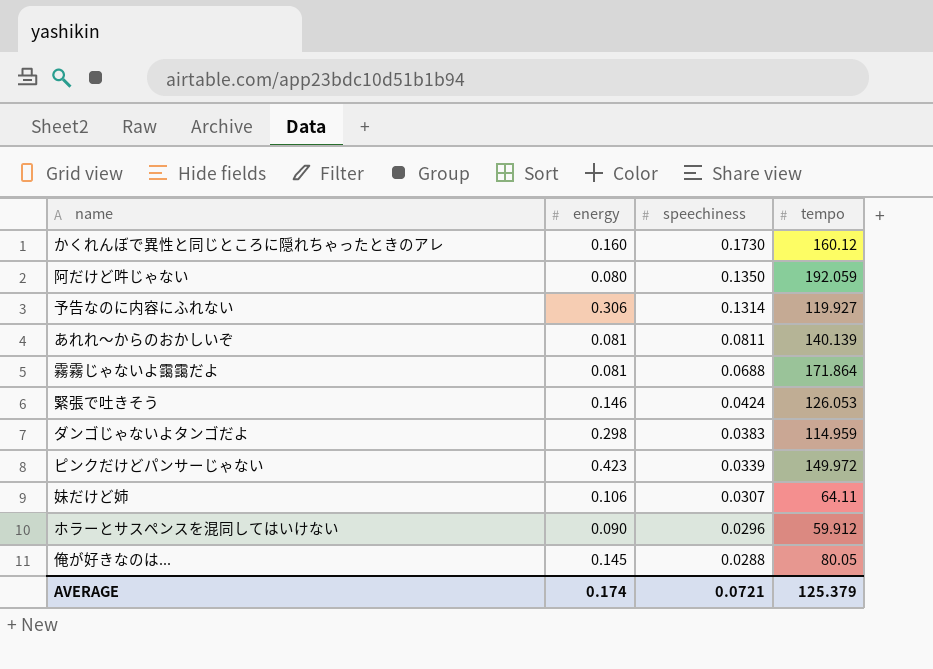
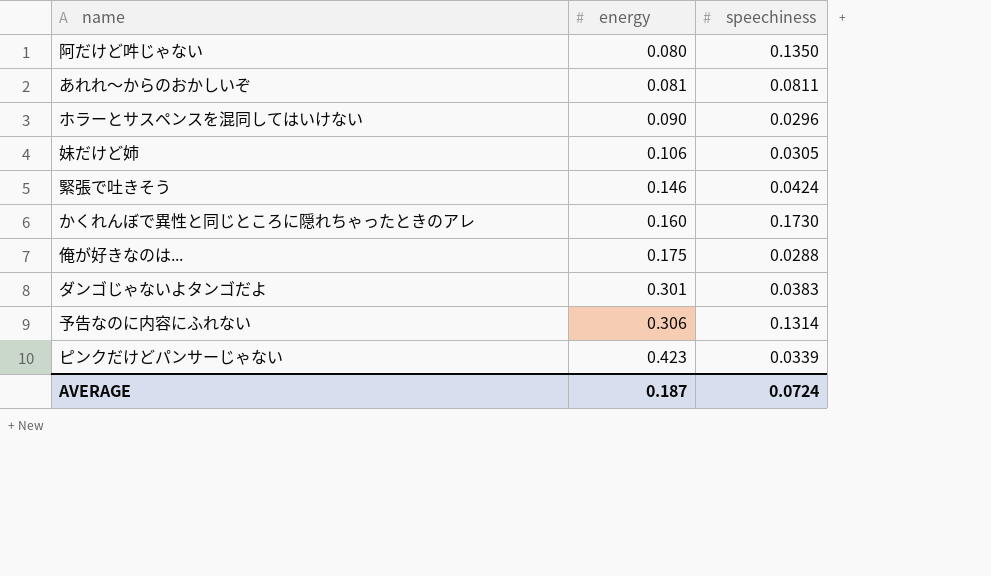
row order: speechiness descending -> energy ascending
column tempo | position: 4 -> none
row 霧霧じゃないよ靄靄だよ: 0.081 | 0.0688 | 171.864 -> none
妹だけど姉 | speechiness: 0.0307 -> 0.0305
俺が好きなのは... | energy: 0.145 -> 0.175
ダンゴじゃないよタンゴだよ | energy: 0.298 -> 0.301
AVERAGE | energy: 0.174 -> 0.187
AVERAGE | speechiness: 0.0721 -> 0.0724

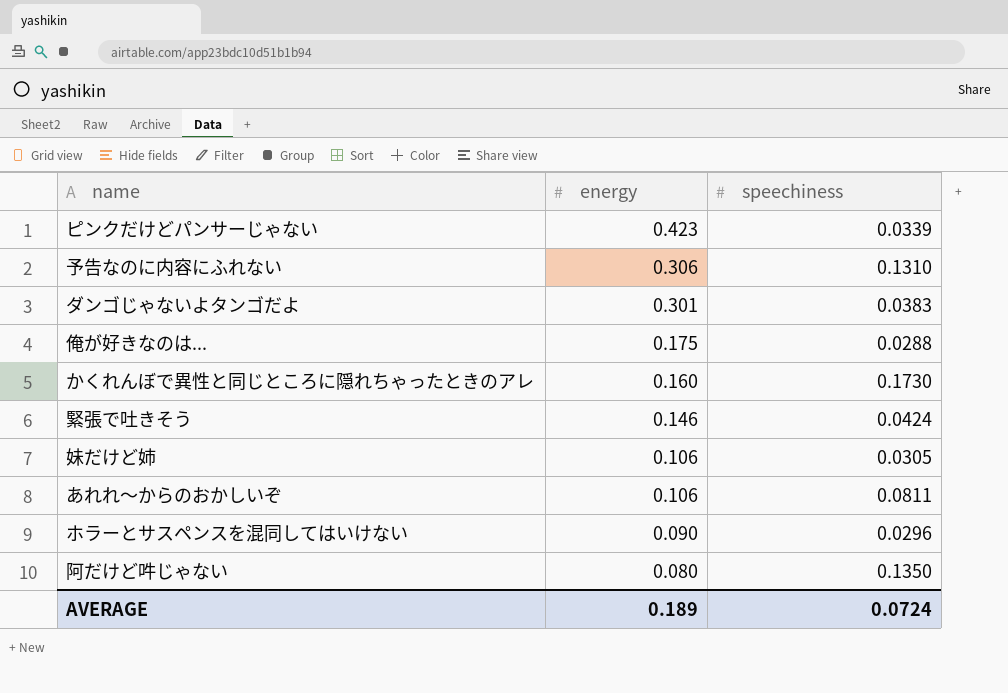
row order: energy ascending -> energy descending
予告なのに内容にふれない | speechiness: 0.1314 -> 0.1310
あれれ〜からのおかしいぞ | energy: 0.081 -> 0.106
AVERAGE | energy: 0.187 -> 0.189

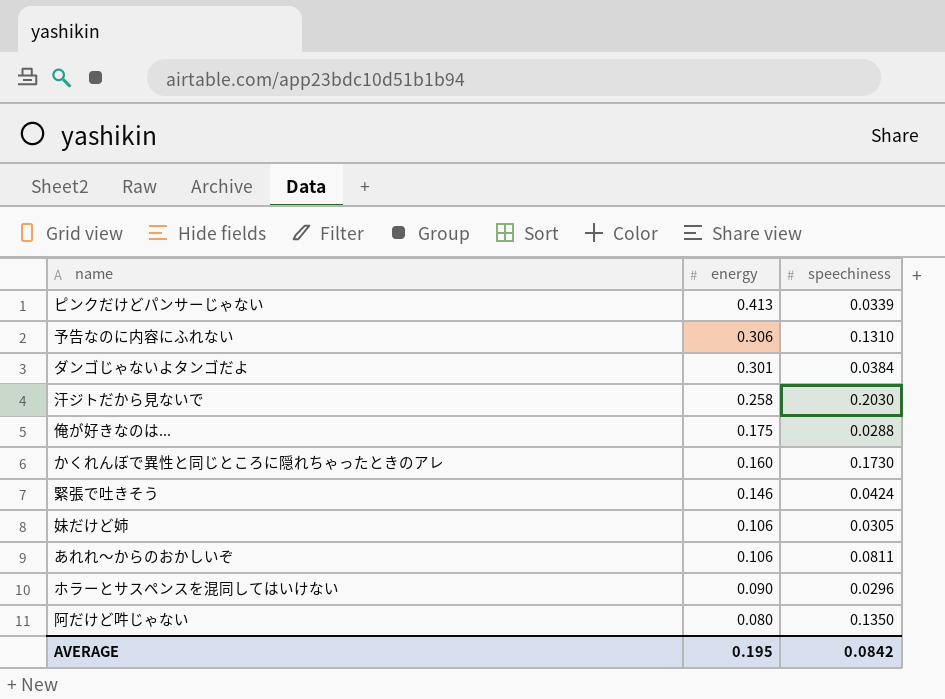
ピンクだけどパンサーじゃない | energy: 0.423 -> 0.413
ダンゴじゃないよタンゴだよ | speechiness: 0.0383 -> 0.0384
row 汗ジトだから見ないで: none -> 0.258 | 0.2030
AVERAGE | energy: 0.189 -> 0.195
AVERAGE | speechiness: 0.0724 -> 0.0842

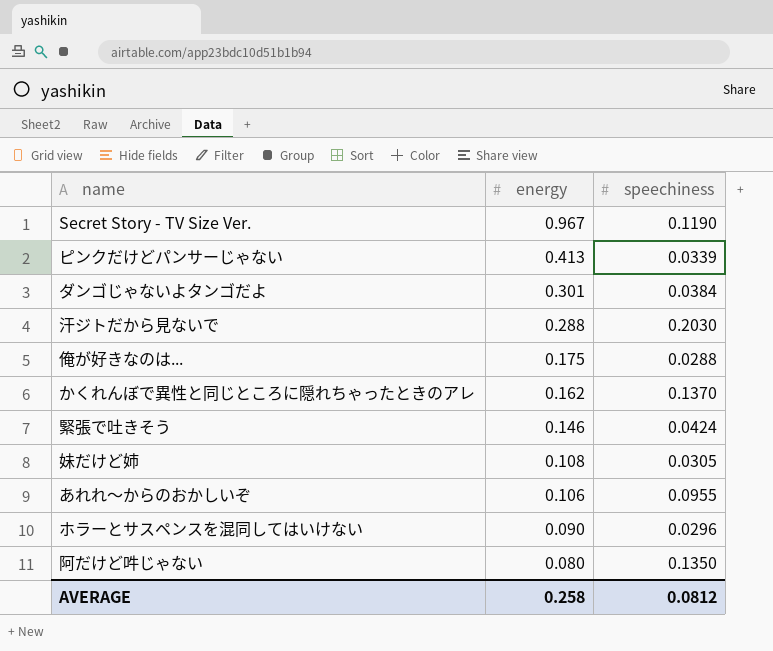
row 予告なのに内容にふれない: 0.306 | 0.1310 -> none
row Secret Story - TV Size Ver.: none -> 0.967 | 0.1190
汗ジトだから見ないで | energy: 0.258 -> 0.288
かくれんぼで異性と同じところに隠れちゃったときのアレ | energy: 0.160 -> 0.162
かくれんぼで異性と同じところに隠れちゃったときのアレ | speechiness: 0.1730 -> 0.1370
妹だけど姉 | energy: 0.106 -> 0.108
あれれ〜からのおかしいぞ | speechiness: 0.0811 -> 0.0955
AVERAGE | energy: 0.195 -> 0.258
AVERAGE | speechiness: 0.0842 -> 0.0812

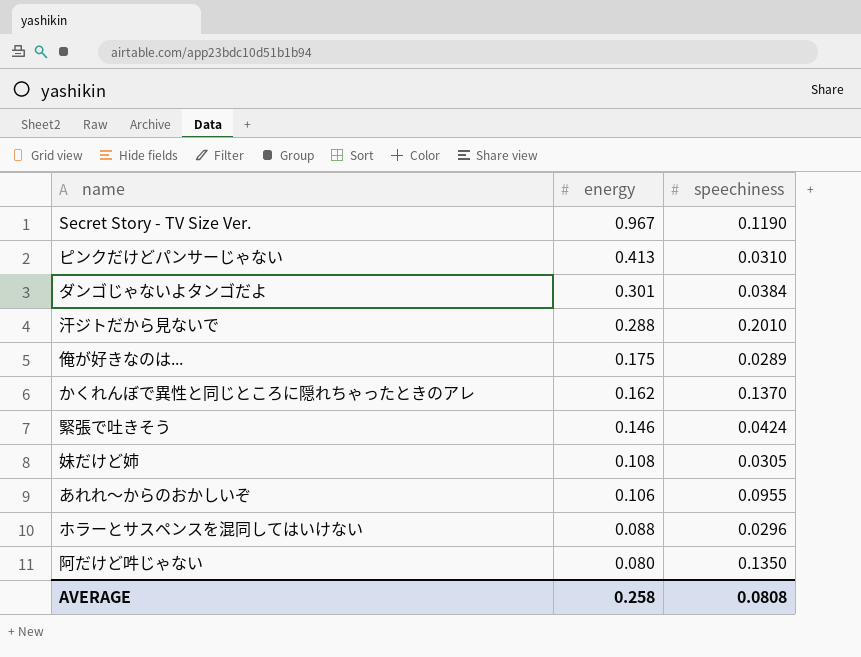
ピンクだけどパンサーじゃない | speechiness: 0.0339 -> 0.0310
汗ジトだから見ないで | speechiness: 0.2030 -> 0.2010
俺が好きなのは... | speechiness: 0.0288 -> 0.0289
ホラーとサスペンスを混同してはいけない | energy: 0.090 -> 0.088
AVERAGE | speechiness: 0.0812 -> 0.0808

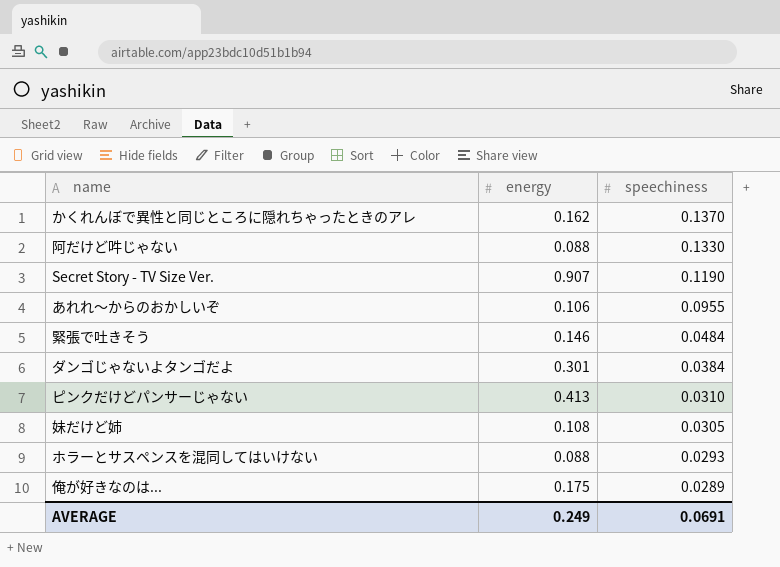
row order: energy descending -> speechiness descending
row 汗ジトだから見ないで: 0.288 | 0.2010 -> none
阿だけど吽じゃない | energy: 0.080 -> 0.088
阿だけど吽じゃない | speechiness: 0.1350 -> 0.1330
Secret Story - TV Size Ver. | energy: 0.967 -> 0.907
緊張で吐きそう | speechiness: 0.0424 -> 0.0484
ホラーとサスペンスを混同してはいけない | speechiness: 0.0296 -> 0.0293
AVERAGE | energy: 0.258 -> 0.249
AVERAGE | speechiness: 0.0808 -> 0.0691

